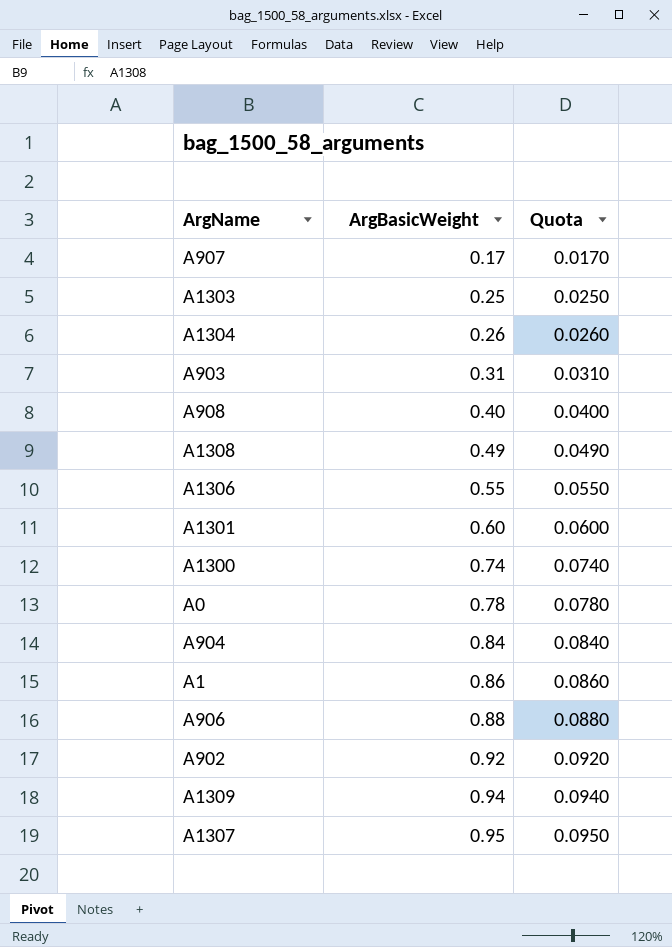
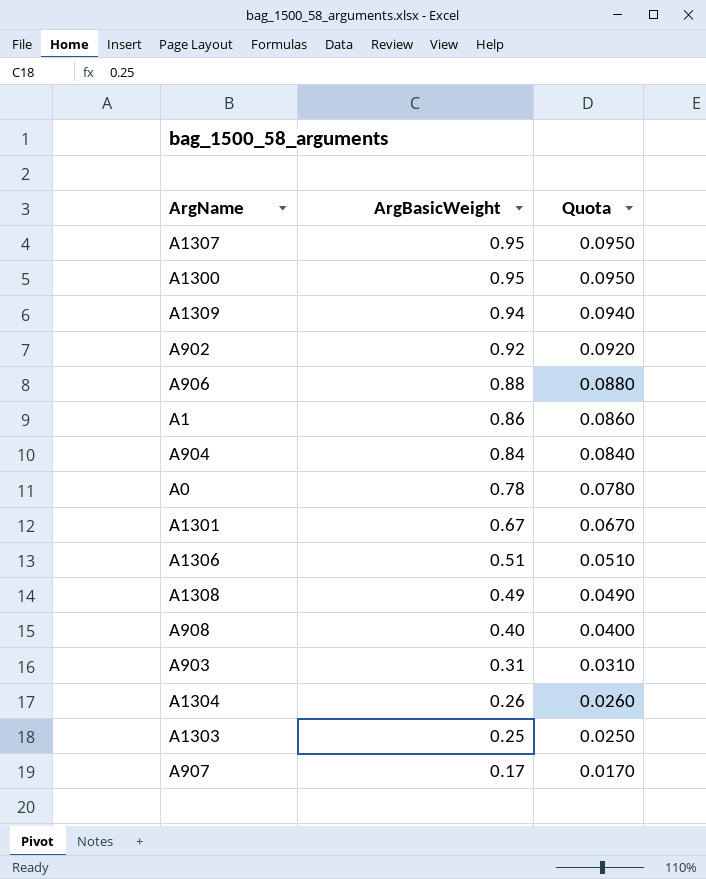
row order: ArgBasicWeight ascending -> ArgBasicWeight descending
A1300 | ArgBasicWeight: 0.74 -> 0.95
A1300 | Quota: 0.0740 -> 0.0950
A1301 | ArgBasicWeight: 0.60 -> 0.67
A1301 | Quota: 0.0600 -> 0.0670
A1306 | ArgBasicWeight: 0.55 -> 0.51
A1306 | Quota: 0.0550 -> 0.0510

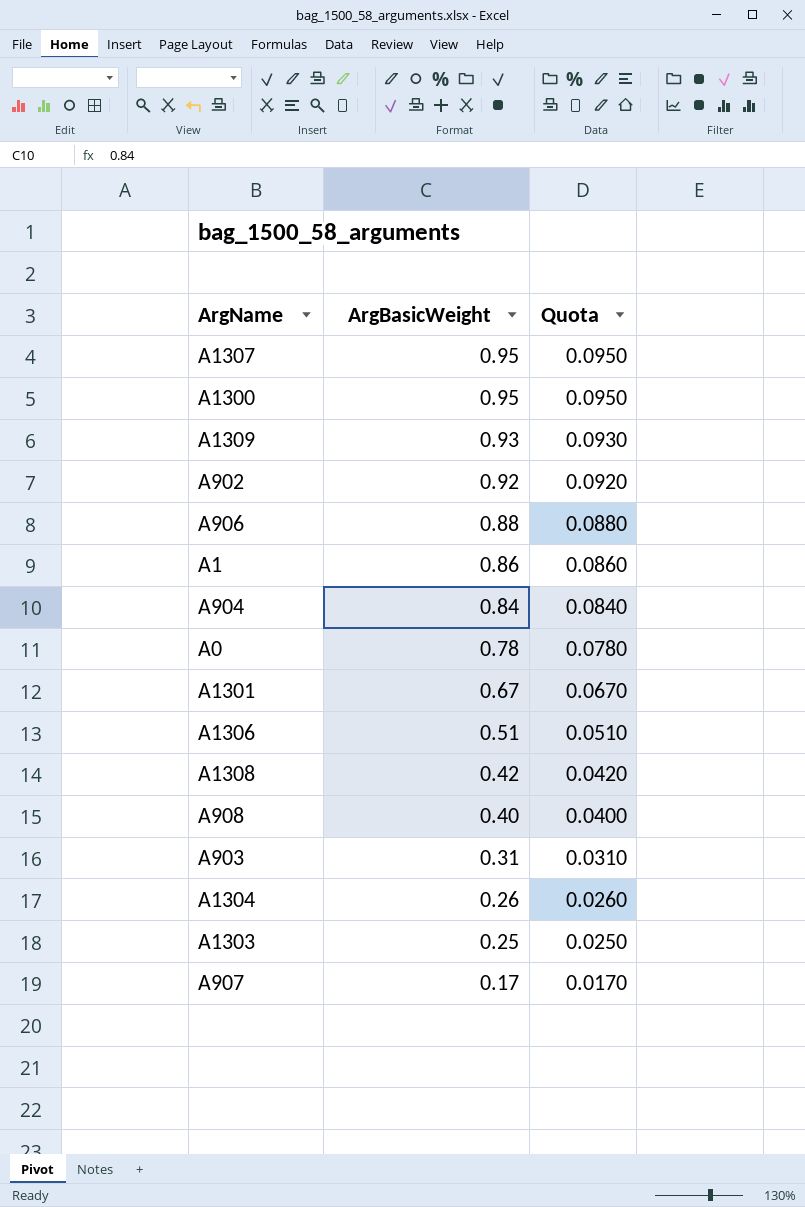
A1309 | ArgBasicWeight: 0.94 -> 0.93
A1309 | Quota: 0.0940 -> 0.0930
A1308 | ArgBasicWeight: 0.49 -> 0.42
A1308 | Quota: 0.0490 -> 0.0420

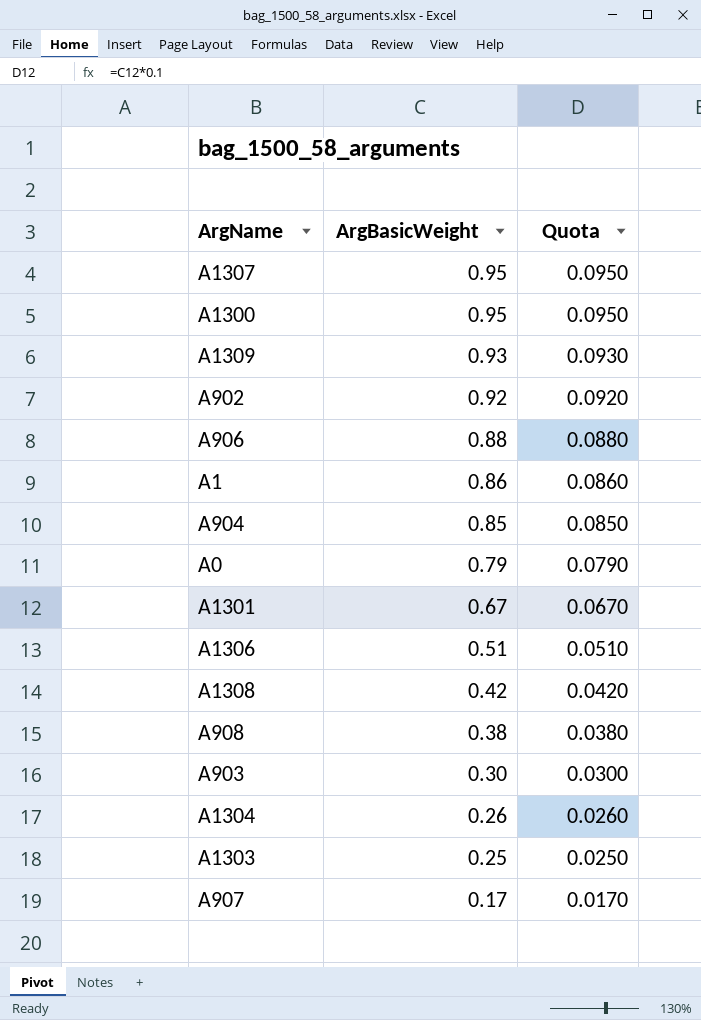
A904 | ArgBasicWeight: 0.84 -> 0.85
A904 | Quota: 0.0840 -> 0.0850
A0 | ArgBasicWeight: 0.78 -> 0.79
A0 | Quota: 0.0780 -> 0.0790
A908 | ArgBasicWeight: 0.40 -> 0.38
A908 | Quota: 0.0400 -> 0.0380
A903 | ArgBasicWeight: 0.31 -> 0.30
A903 | Quota: 0.0310 -> 0.0300

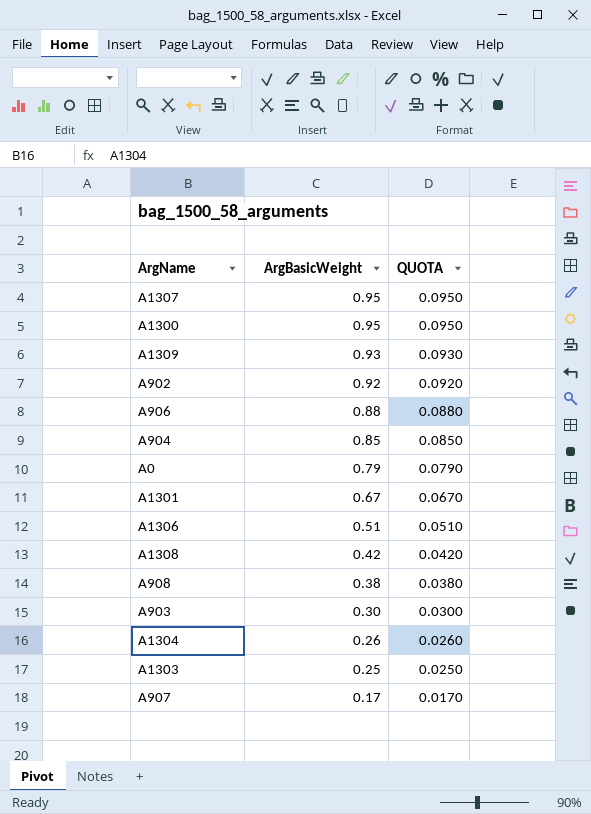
column name: Quota -> QUOTA
row A1: 0.86 | 0.0860 -> none

